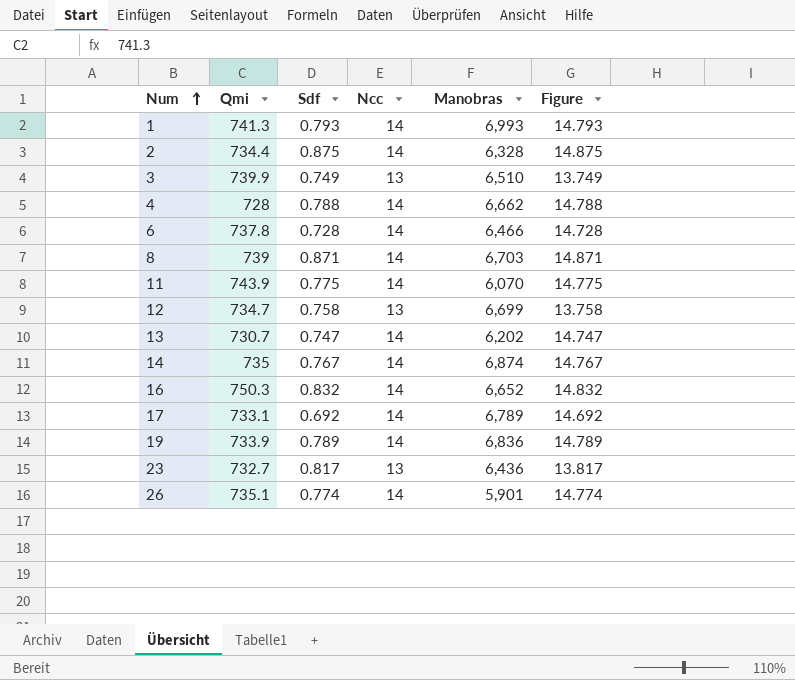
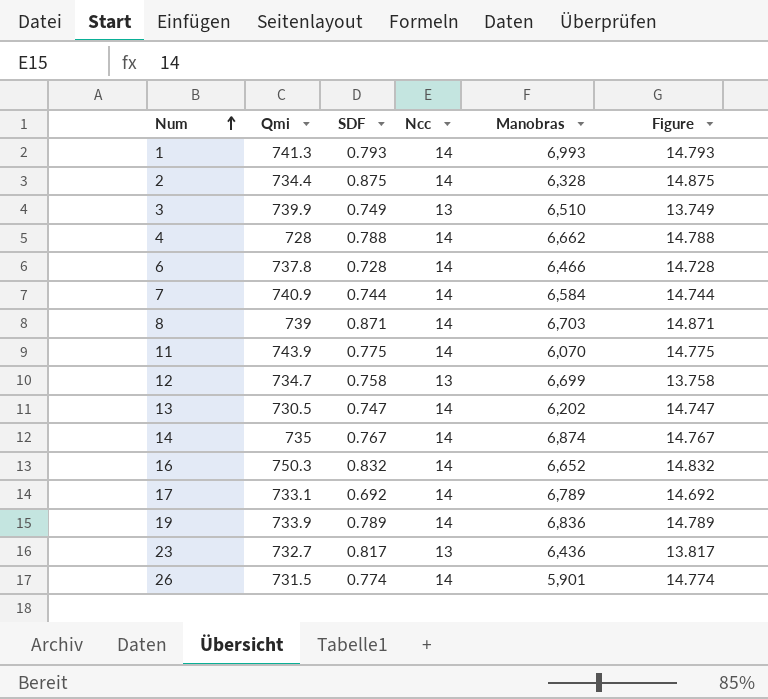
column name: Sdf -> SDF
row 7: none -> 740.9 | 0.744 | 14 | 6,584 | 14.744
13 | Qmi: 730.7 -> 730.5
26 | Qmi: 735.1 -> 731.5

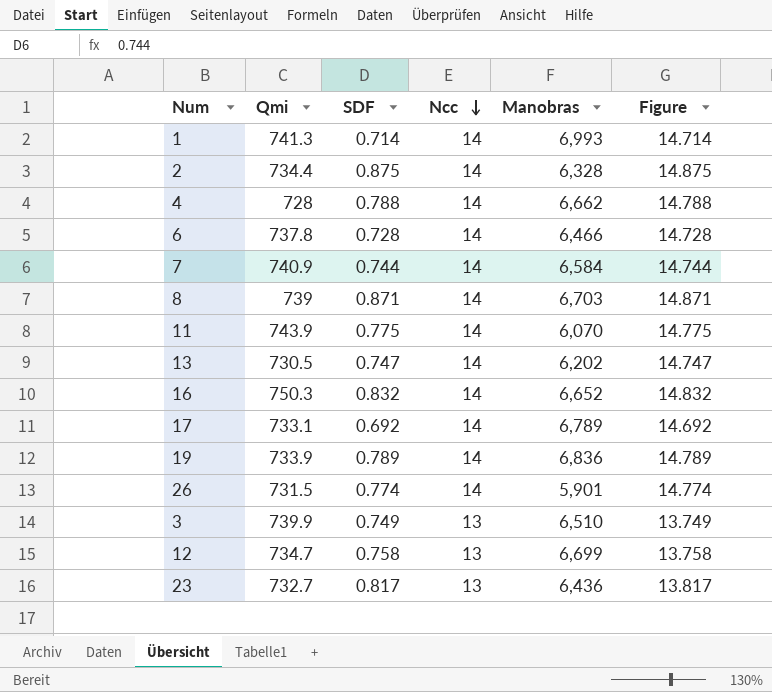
row order: Num ascending -> Ncc descending
row 14: 735 | 0.767 | 14 | 6,874 | 14.767 -> none
1 | SDF: 0.793 -> 0.714
1 | Figure: 14.793 -> 14.714

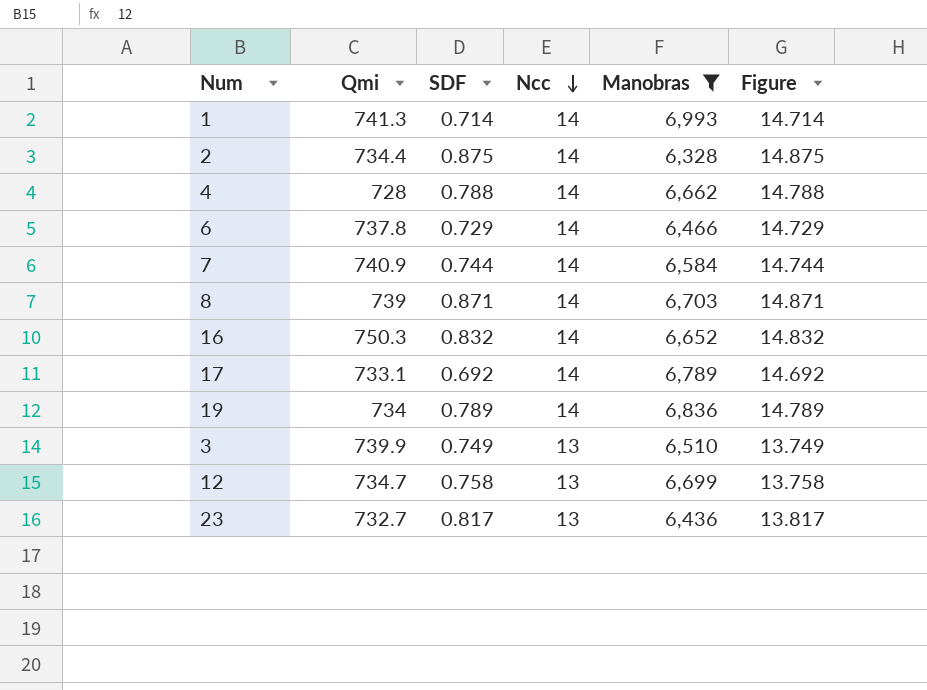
filter: none -> Manobras >= 6,328
6 | SDF: 0.728 -> 0.729
6 | Figure: 14.728 -> 14.729
19 | Qmi: 733.9 -> 734

